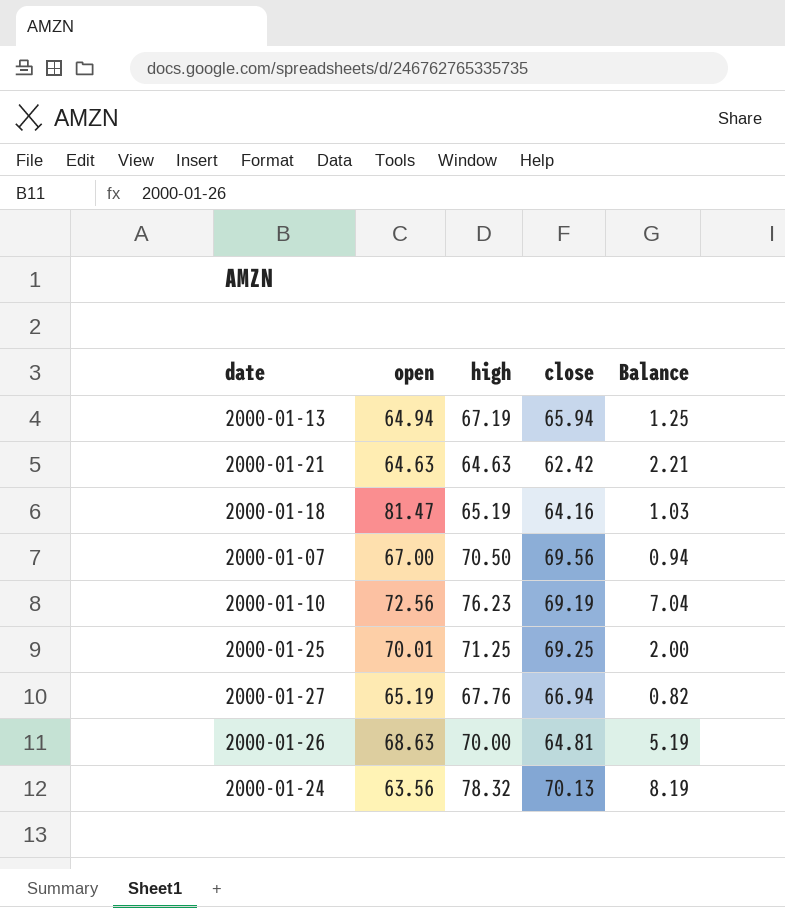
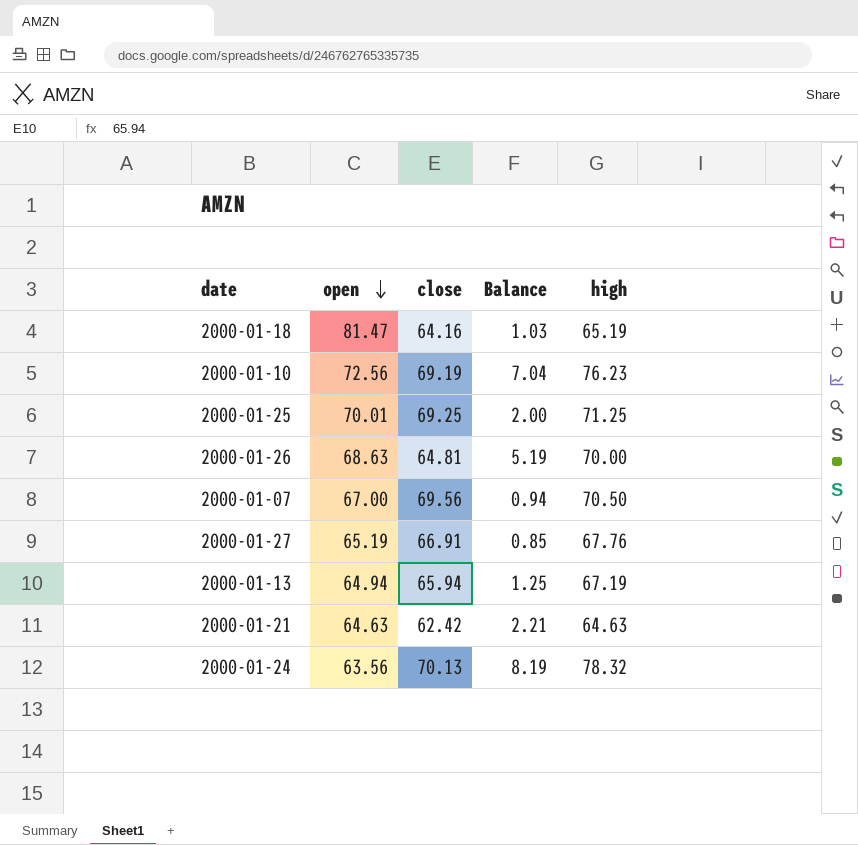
row order: none -> open descending
column high | position: 3 -> 5
2000-01-27 | close: 66.94 -> 66.91
2000-01-27 | Balance: 0.82 -> 0.85

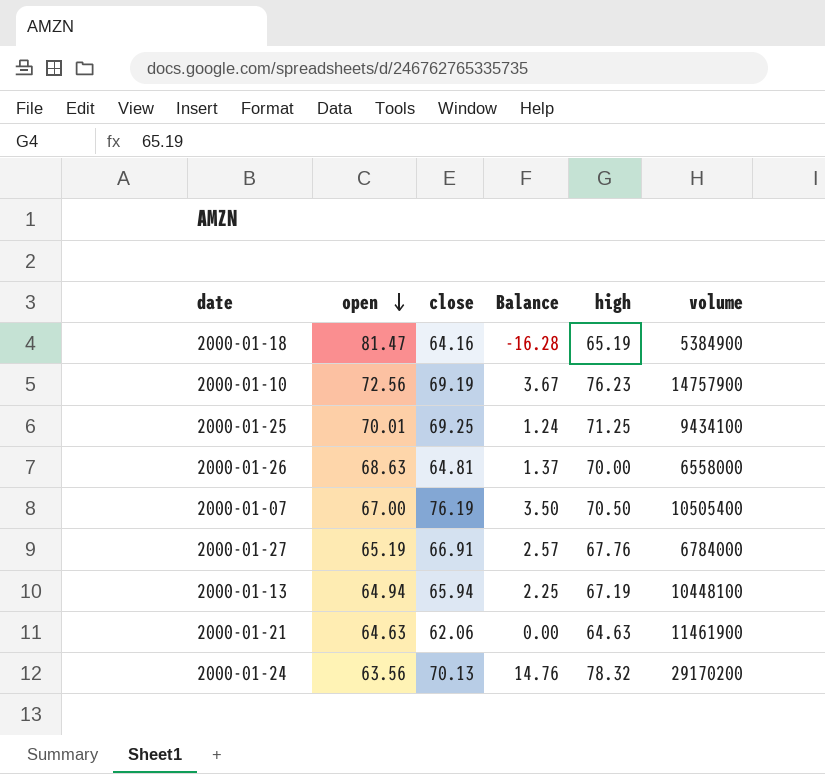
column Balance | formula: [high] - [close] -> [high] - [open]
column volume | position: none -> 6
2000-01-07 | close: 69.56 -> 76.19
2000-01-21 | close: 62.42 -> 62.06

